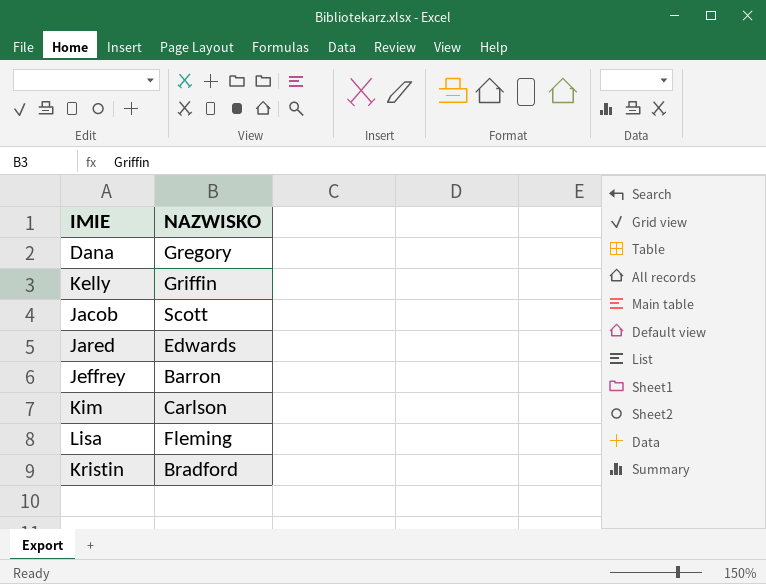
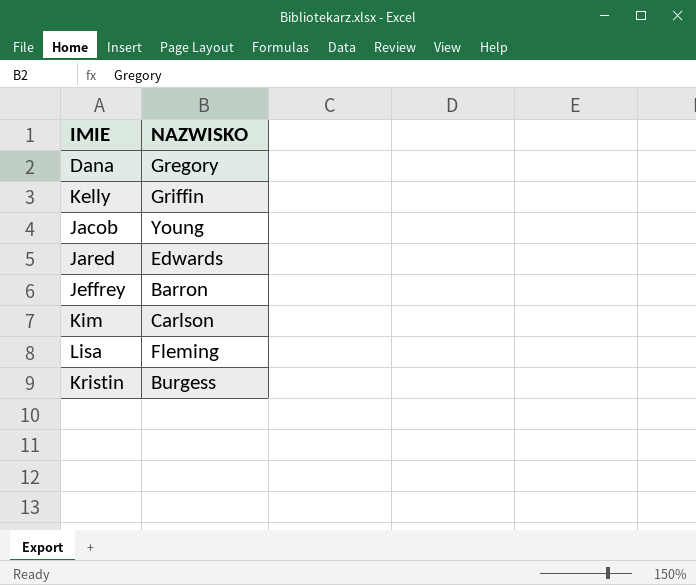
Jacob | NAZWISKO: Scott -> Young
Kristin | NAZWISKO: Bradford -> Burgess

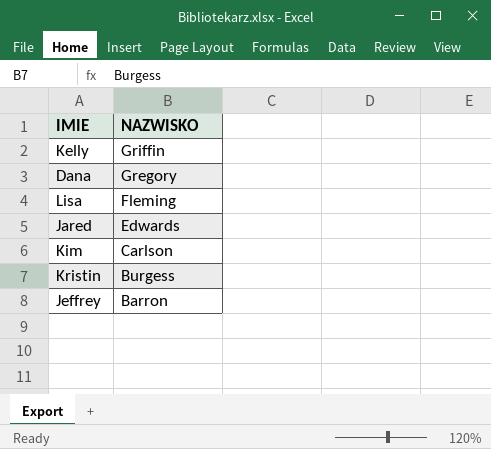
row order: none -> NAZWISKO descending
row Jacob: Young -> none

